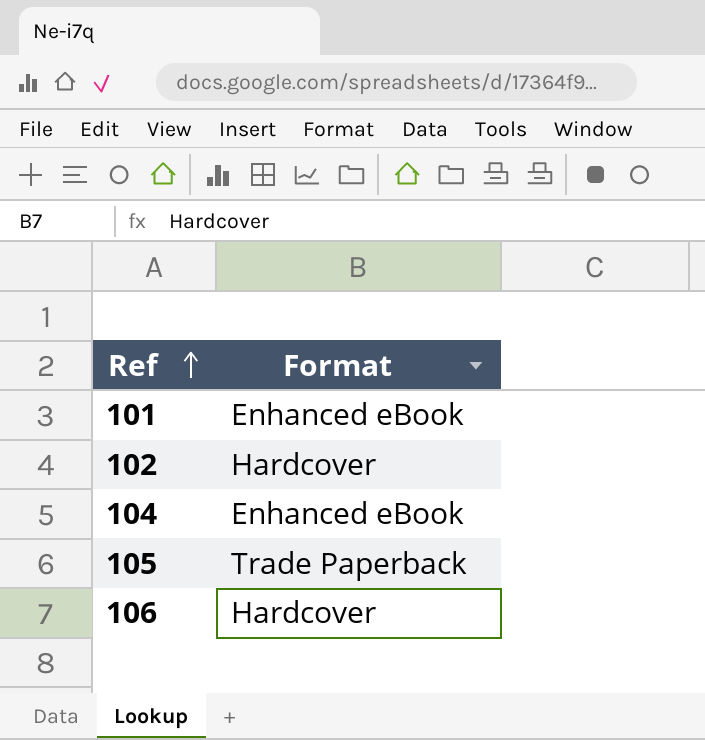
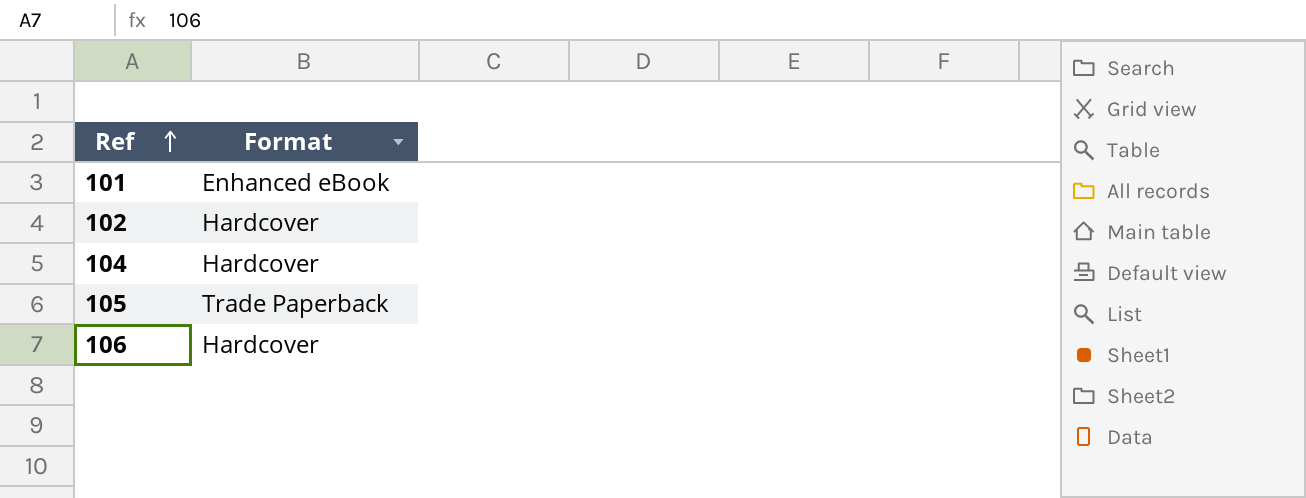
104 | Format: Enhanced eBook -> Hardcover

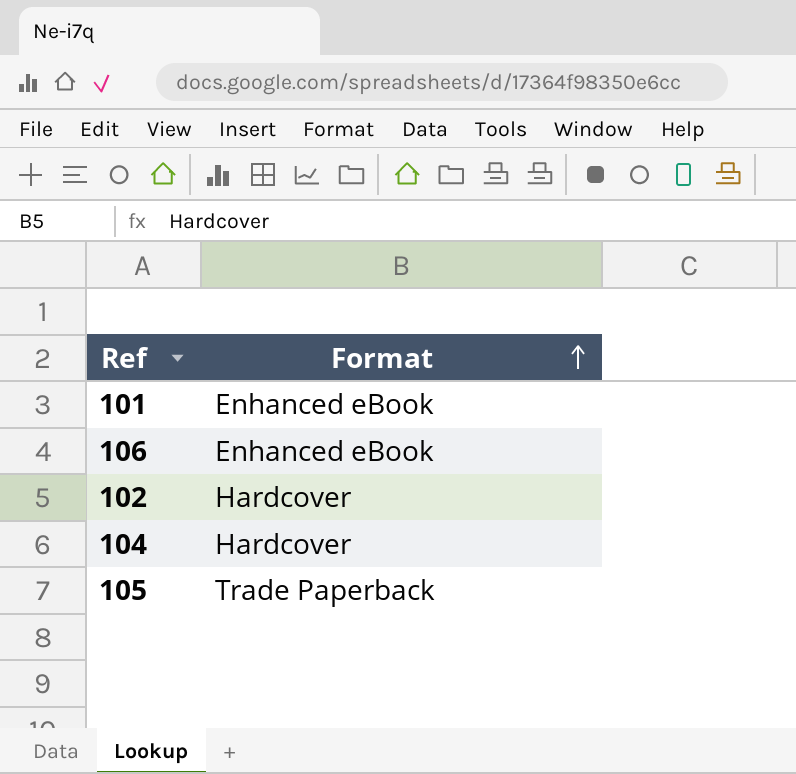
row order: Ref ascending -> Format ascending
106 | Format: Hardcover -> Enhanced eBook

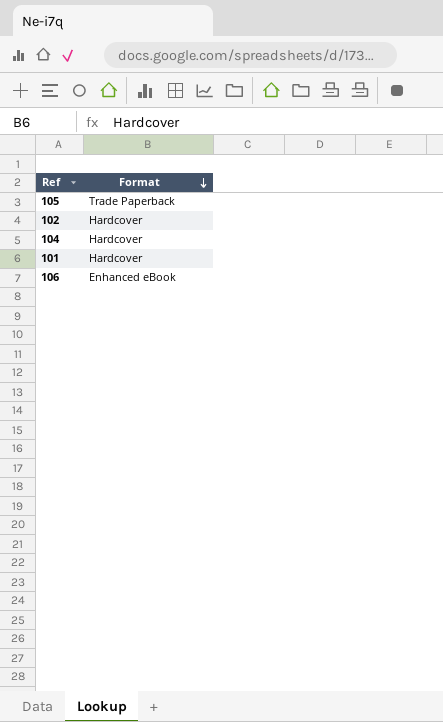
row order: Format ascending -> Format descending
101 | Format: Enhanced eBook -> Hardcover

